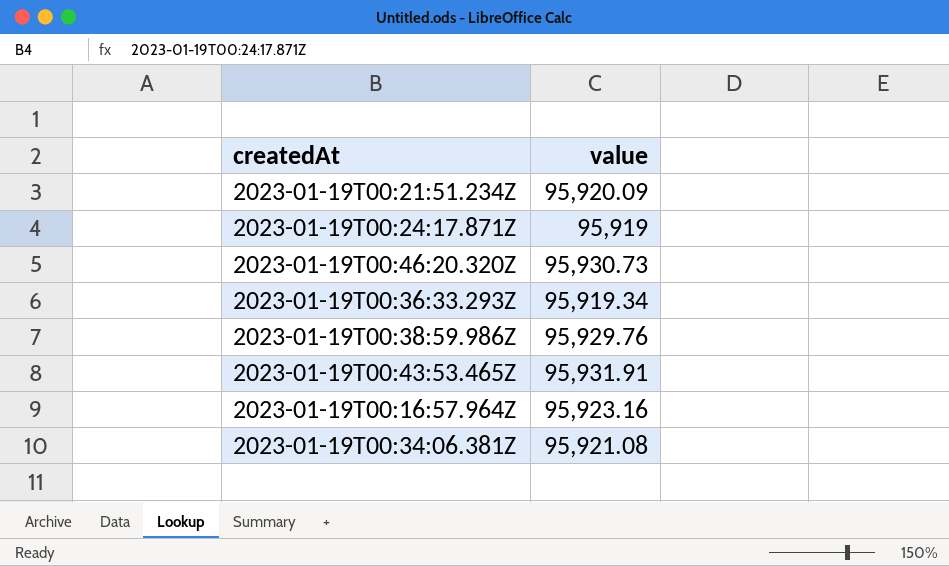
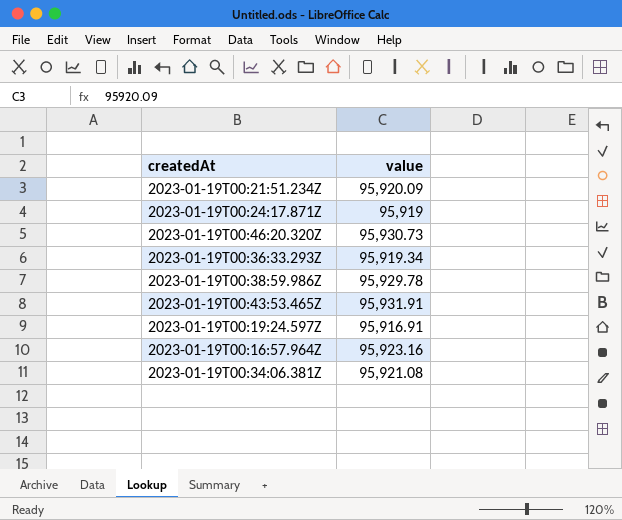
2023-01-19T00:38:59.986Z | value: 95,929.76 -> 95,929.78
row 2023-01-19T00:19:24.597Z: none -> 95,916.91

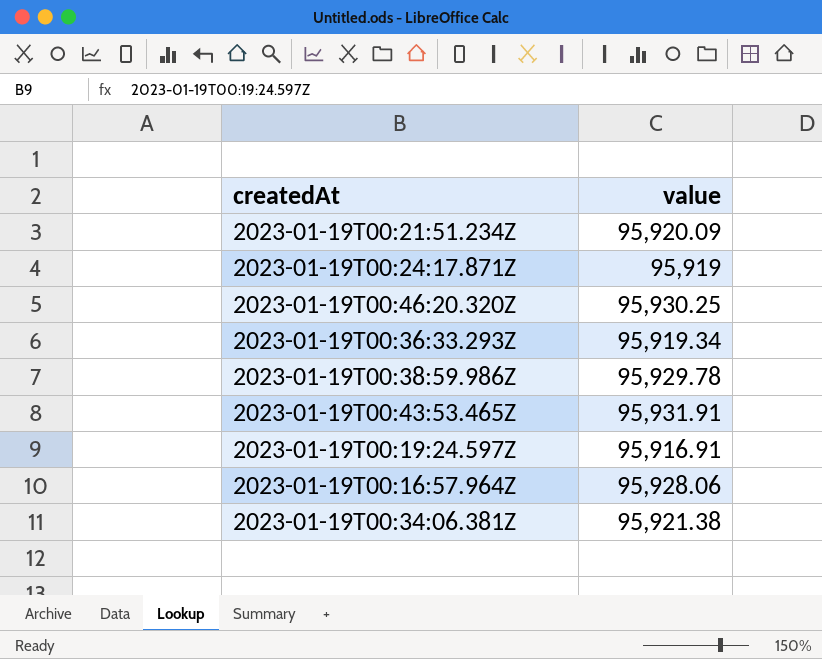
2023-01-19T00:46:20.320Z | value: 95,930.73 -> 95,930.25
2023-01-19T00:16:57.964Z | value: 95,923.16 -> 95,928.06
2023-01-19T00:34:06.381Z | value: 95,921.08 -> 95,921.38

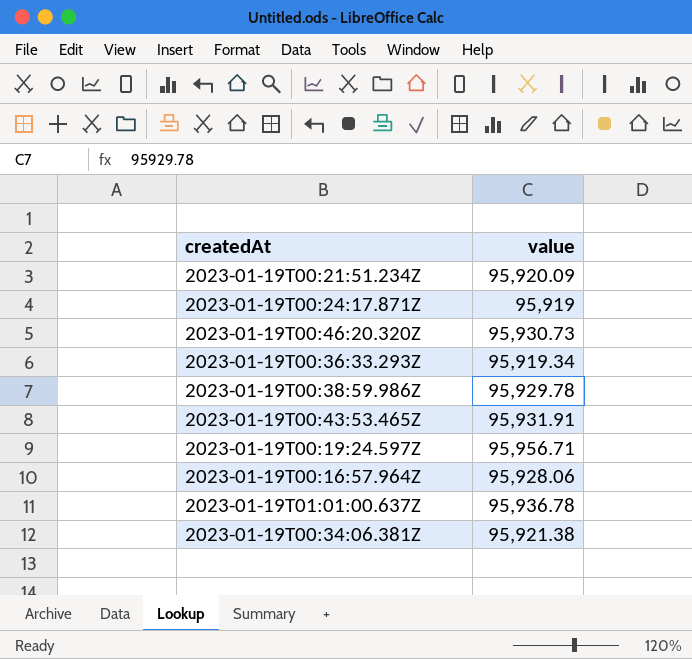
2023-01-19T00:46:20.320Z | value: 95,930.25 -> 95,930.73
2023-01-19T00:19:24.597Z | value: 95,916.91 -> 95,956.71
row 2023-01-19T01:01:00.637Z: none -> 95,936.78

